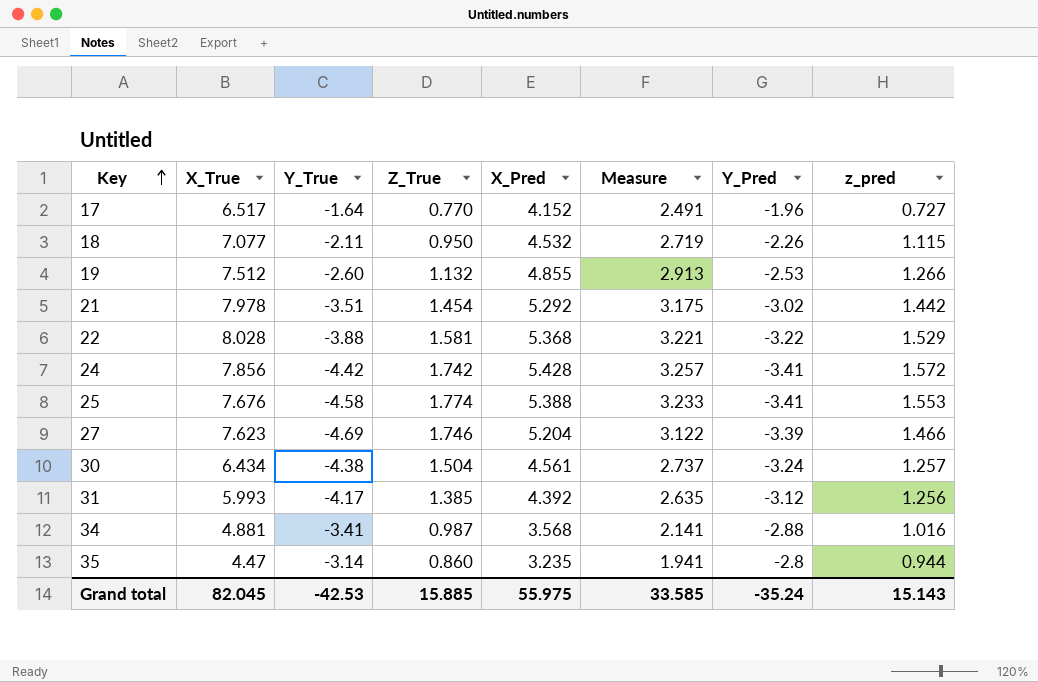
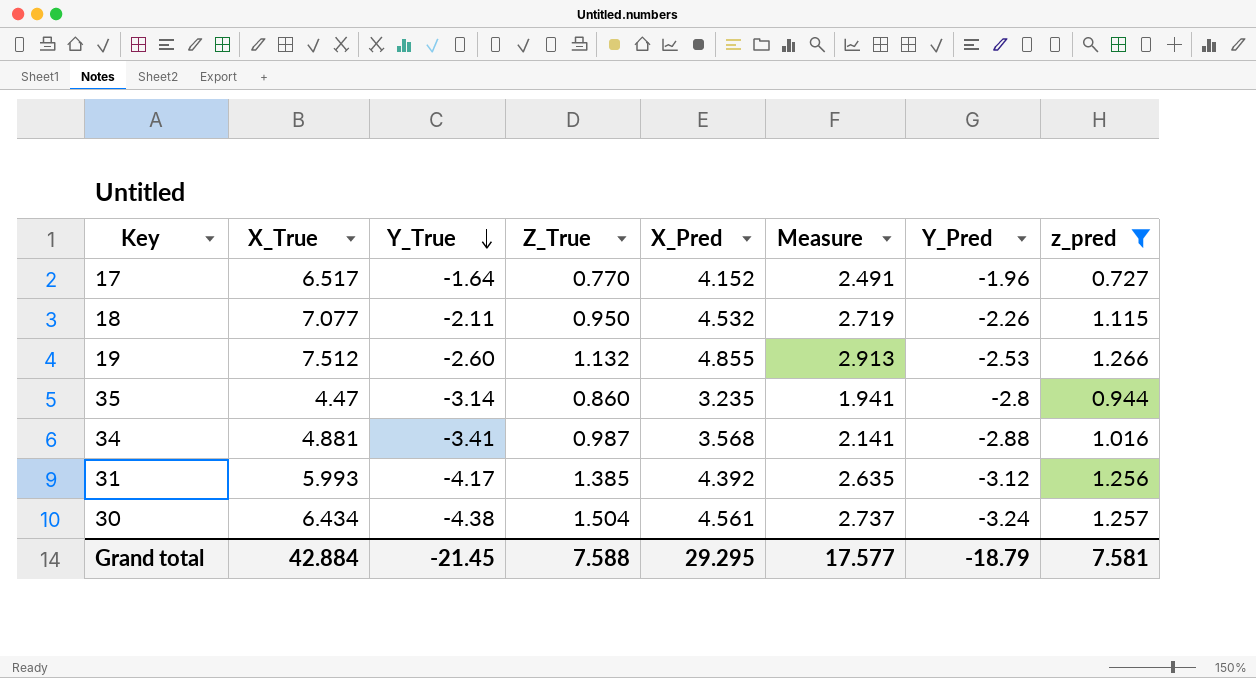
filter: none -> z_pred <= 1.266
row order: Key ascending -> Y_True descending
Grand total | X_True: 82.045 -> 42.884
Grand total | Y_True: -42.53 -> -21.45
Grand total | Z_True: 15.885 -> 7.588
Grand total | X_Pred: 55.975 -> 29.295
Grand total | Measure: 33.585 -> 17.577
Grand total | Y_Pred: -35.24 -> -18.79
Grand total | z_pred: 15.143 -> 7.581

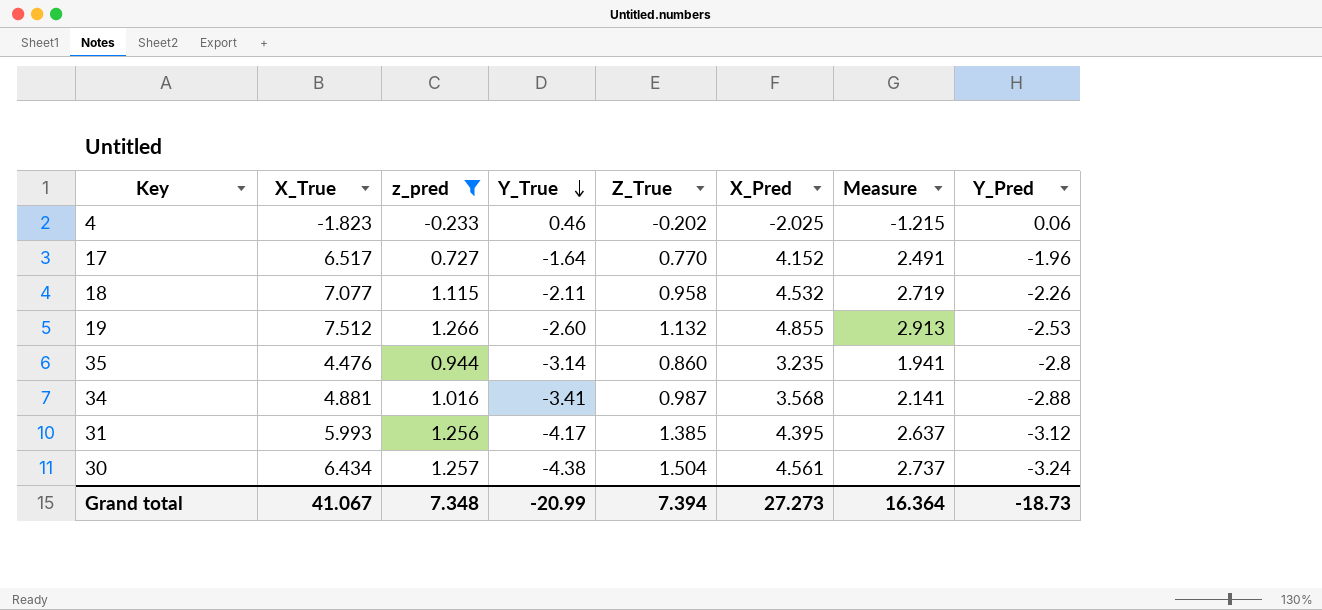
column z_pred | position: 8 -> 3
row 4: none -> -1.823 | -0.233 | 0.46 | -0.202 | -2.025 | -1.215 | 0.06
18 | Z_True: 0.950 -> 0.958
35 | X_True: 4.47 -> 4.476
31 | X_Pred: 4.392 -> 4.395
31 | Measure: 2.635 -> 2.637
Grand total | X_True: 42.884 -> 41.067
Grand total | z_pred: 7.581 -> 7.348
Grand total | Y_True: -21.45 -> -20.99
Grand total | Z_True: 7.588 -> 7.394
Grand total | X_Pred: 29.295 -> 27.273
Grand total | Measure: 17.577 -> 16.364
Grand total | Y_Pred: -18.79 -> -18.73

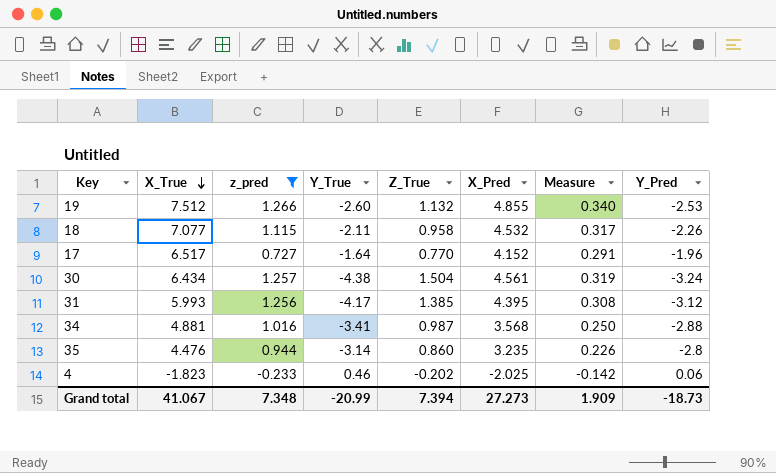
row order: Y_True descending -> X_True descending
column Measure | formula: [X_Pred] * 0.6 -> [X_Pred] * 0.07
Grand total | Measure: 16.364 -> 1.909

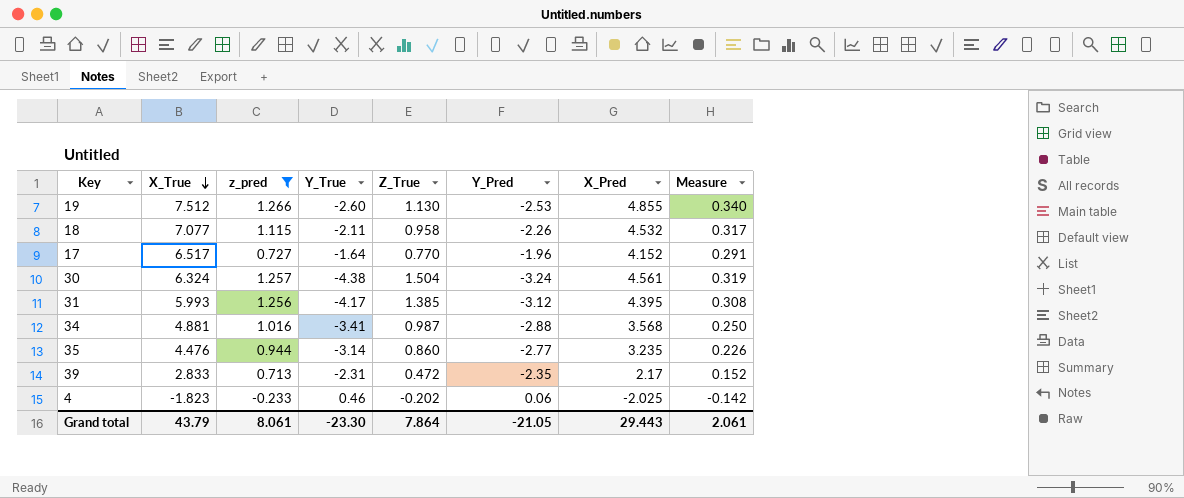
column Y_Pred | position: 8 -> 6
19 | Z_True: 1.132 -> 1.130
30 | X_True: 6.434 -> 6.324
35 | Y_Pred: -2.8 -> -2.77
row 39: none -> 2.833 | 0.713 | -2.31 | 0.472 | -2.35 | 2.17 | 0.152
Grand total | X_True: 41.067 -> 43.79
Grand total | z_pred: 7.348 -> 8.061
Grand total | Y_True: -20.99 -> -23.30
Grand total | Z_True: 7.394 -> 7.864
Grand total | Y_Pred: -18.73 -> -21.05
Grand total | X_Pred: 27.273 -> 29.443
Grand total | Measure: 1.909 -> 2.061

